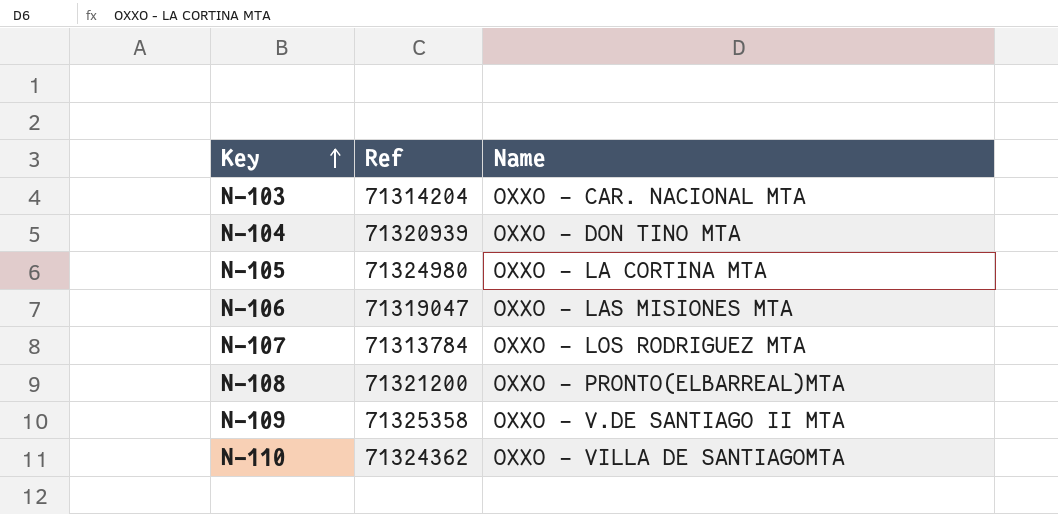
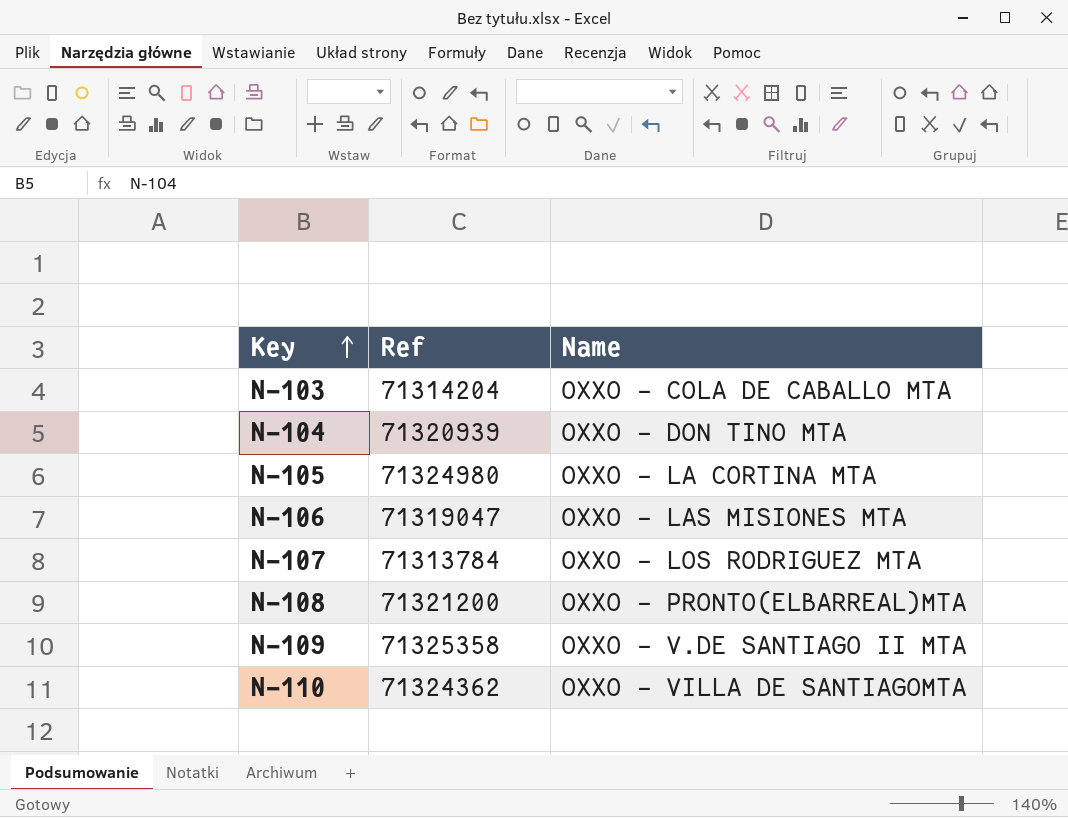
N-103 | Name: OXXO - CAR. NACIONAL MTA -> OXXO - COLA DE CABALLO MTA

